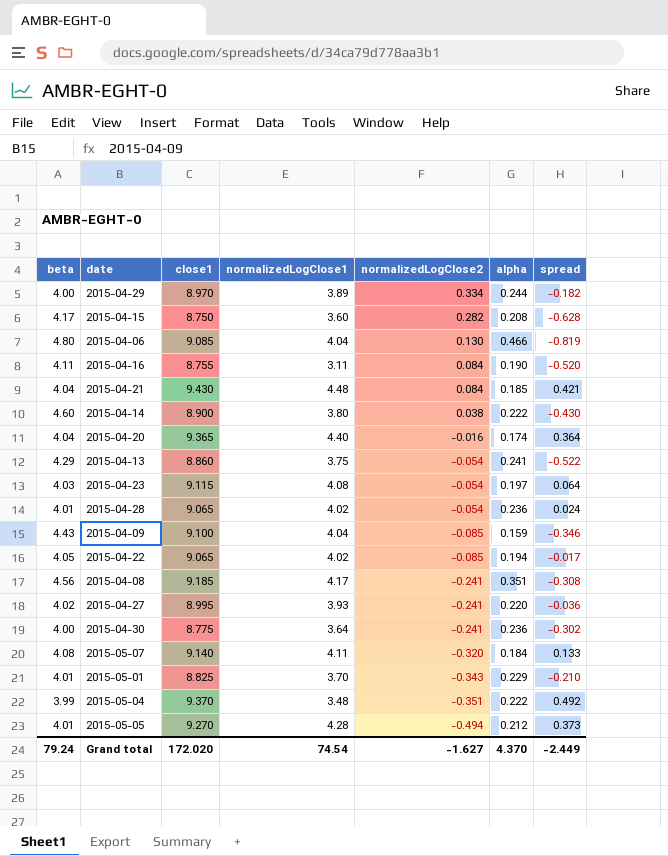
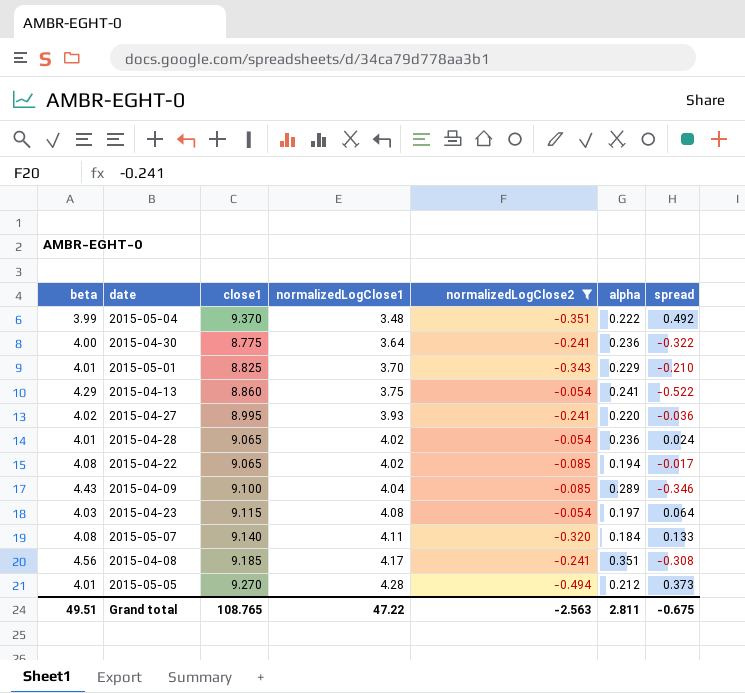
filter: none -> normalizedLogClose2 <= -0.054
row order: normalizedLogClose2 descending -> normalizedLogClose1 ascending
2015-04-30 | spread: -0.302 -> -0.322
2015-04-22 | beta: 4.05 -> 4.08
2015-04-09 | alpha: 0.159 -> 0.289
Grand total | beta: 79.24 -> 49.51
Grand total | close1: 172.020 -> 108.765
Grand total | normalizedLogClose1: 74.54 -> 47.22
Grand total | normalizedLogClose2: -1.627 -> -2.563
Grand total | alpha: 4.370 -> 2.811
Grand total | spread: -2.449 -> -0.675

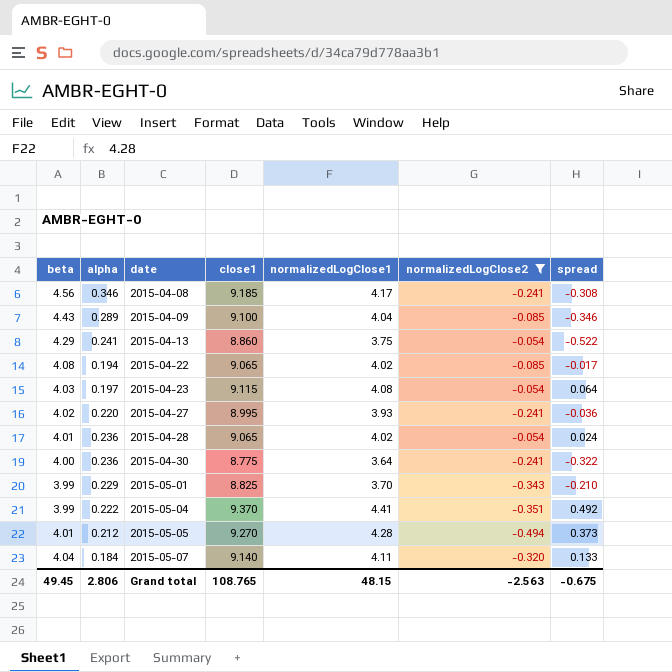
row order: normalizedLogClose1 ascending -> date ascending
column alpha | position: 6 -> 2
2015-04-08 | alpha: 0.351 -> 0.346
2015-05-01 | beta: 4.01 -> 3.99
2015-05-04 | normalizedLogClose1: 3.48 -> 4.41
2015-05-07 | beta: 4.08 -> 4.04
Grand total | beta: 49.51 -> 49.45
Grand total | alpha: 2.811 -> 2.806
Grand total | normalizedLogClose1: 47.22 -> 48.15

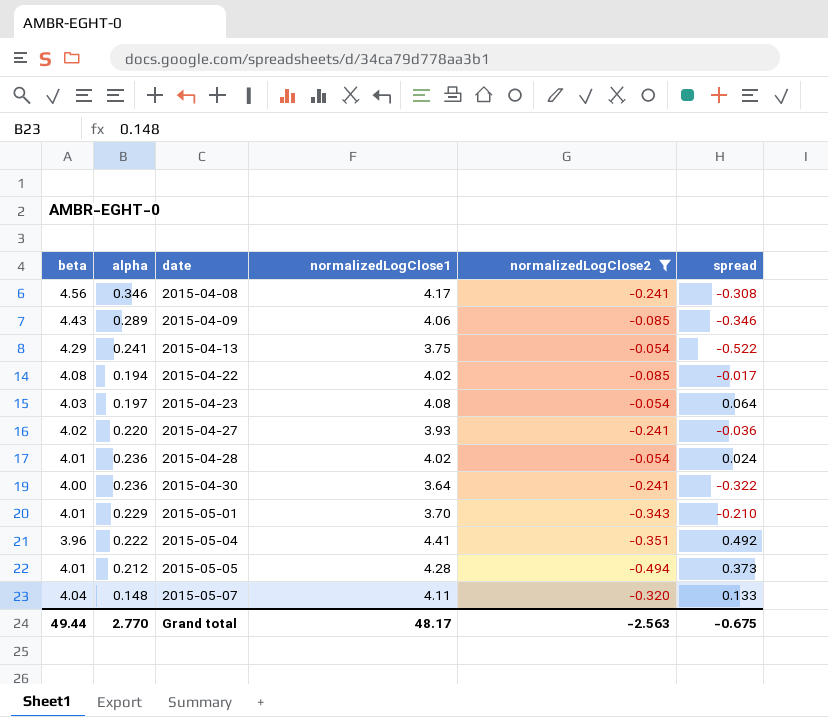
column close1 | position: 4 -> none
2015-04-09 | normalizedLogClose1: 4.04 -> 4.06
2015-05-01 | beta: 3.99 -> 4.01
2015-05-04 | beta: 3.99 -> 3.96
2015-05-07 | alpha: 0.184 -> 0.148
Grand total | beta: 49.45 -> 49.44
Grand total | alpha: 2.806 -> 2.770
Grand total | normalizedLogClose1: 48.15 -> 48.17

